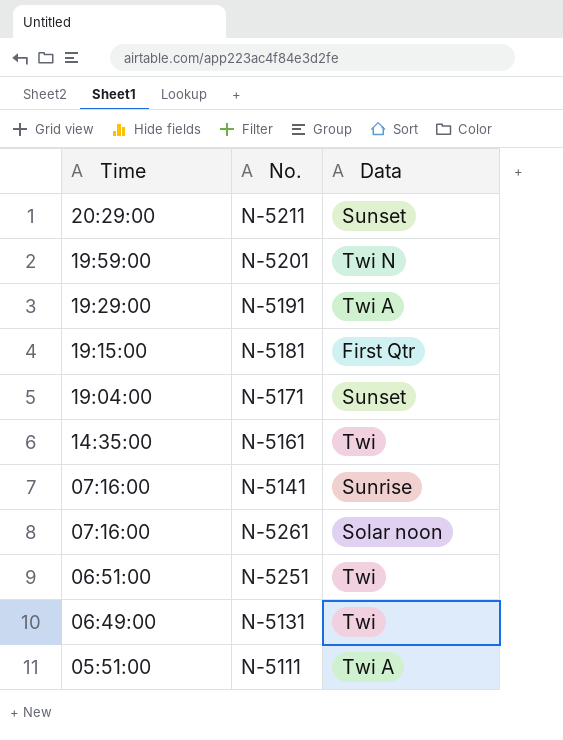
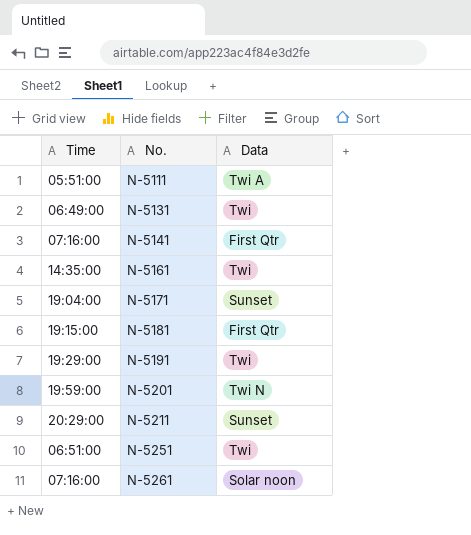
row order: Time descending -> No. ascending
N-5141 | Data: Sunrise -> First Qtr
N-5191 | Data: Twi A -> Twi

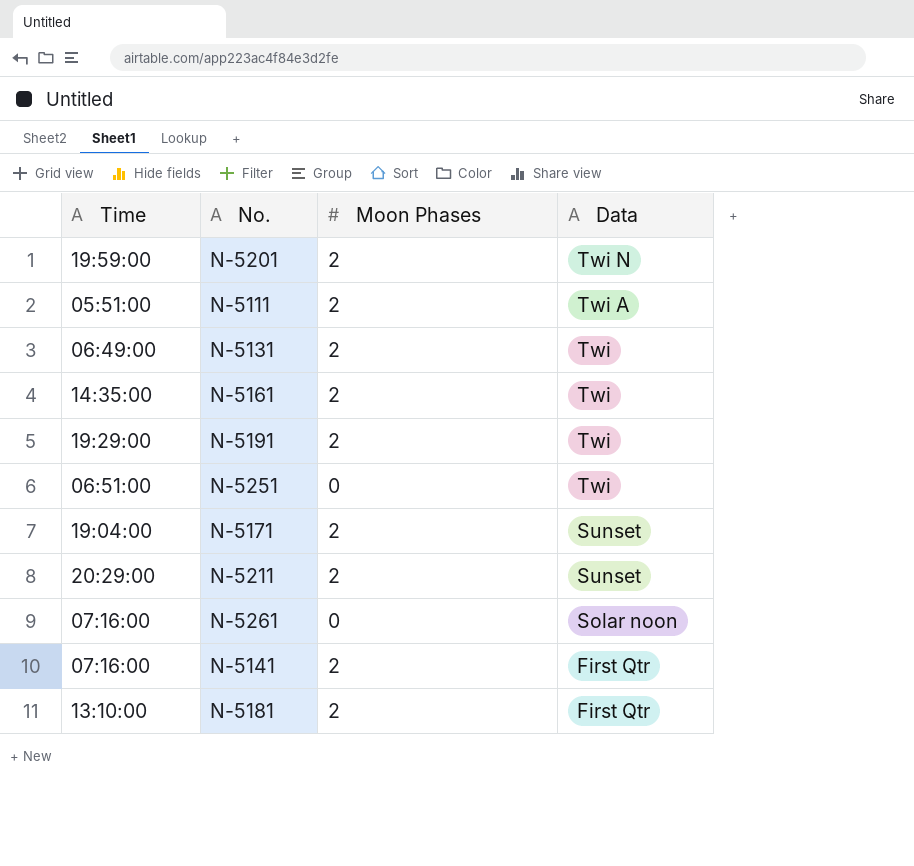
row order: No. ascending -> Data descending
column Moon Phases | position: none -> 3
N-5181 | Time: 19:15:00 -> 13:10:00

